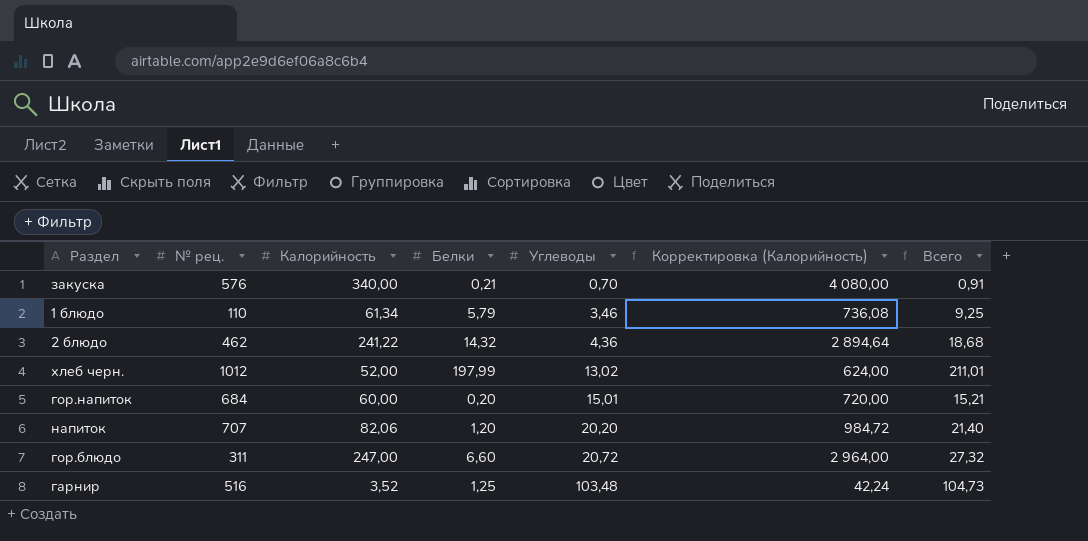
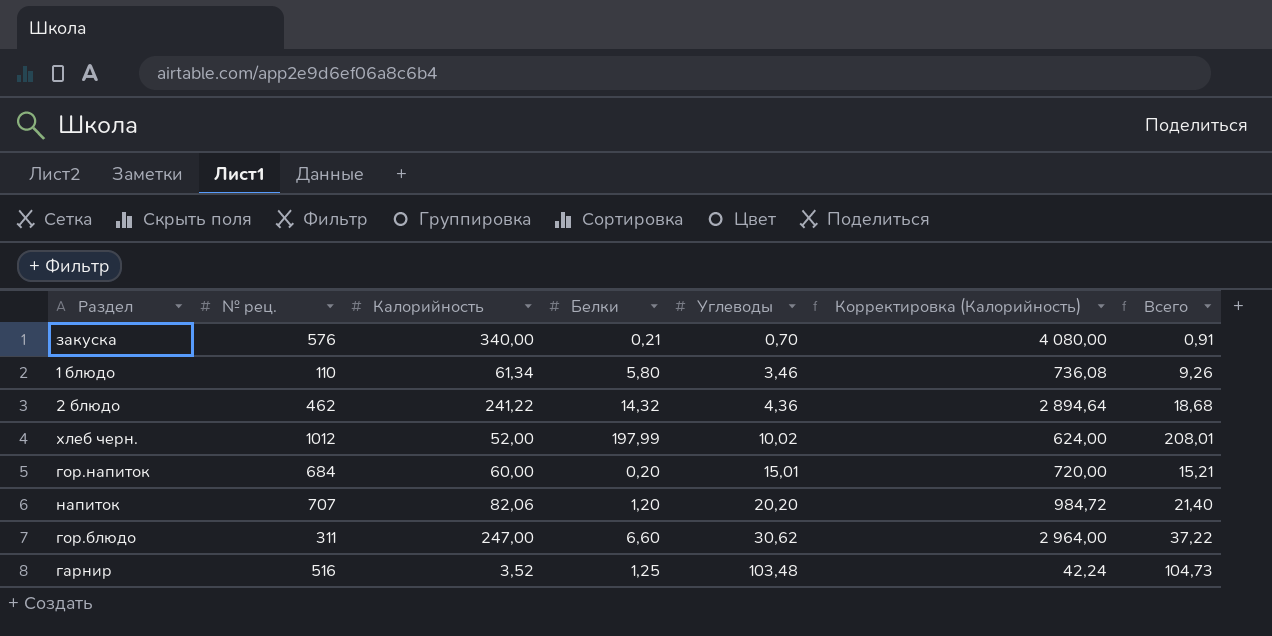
1 блюдо | Белки: 5,79 -> 5,80
1 блюдо | Всего: 9,25 -> 9,26
хлеб черн. | Углеводы: 13,02 -> 10,02
хлеб черн. | Всего: 211,01 -> 208,01
гор.блюдо | Углеводы: 20,72 -> 30,62
гор.блюдо | Всего: 27,32 -> 37,22

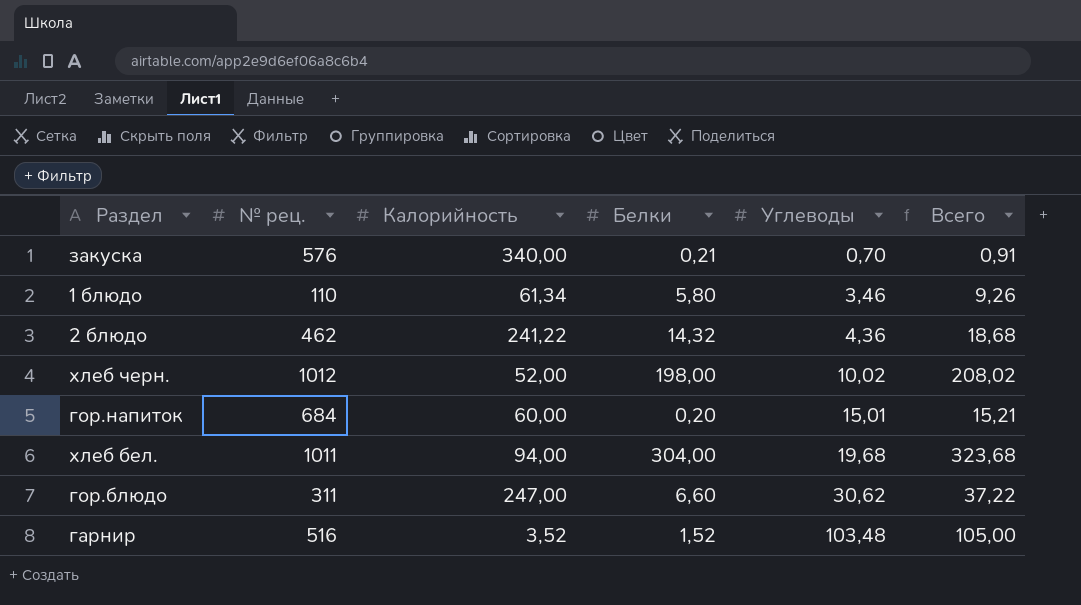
column Корректировка (Калорийность) | formula: [Калорийность] * 12 -> none
row напиток: 707 | 82,06 | 1,20 | 20,20 | 984,72 | 21,40 -> none
хлеб черн. | Белки: 197,99 -> 198,00
хлеб черн. | Всего: 208,01 -> 208,02
row хлеб бел.: none -> 1011 | 94,00 | 304,00 | 19,68 | 323,68
гарнир | Белки: 1,25 -> 1,52
гарнир | Всего: 104,73 -> 105,00

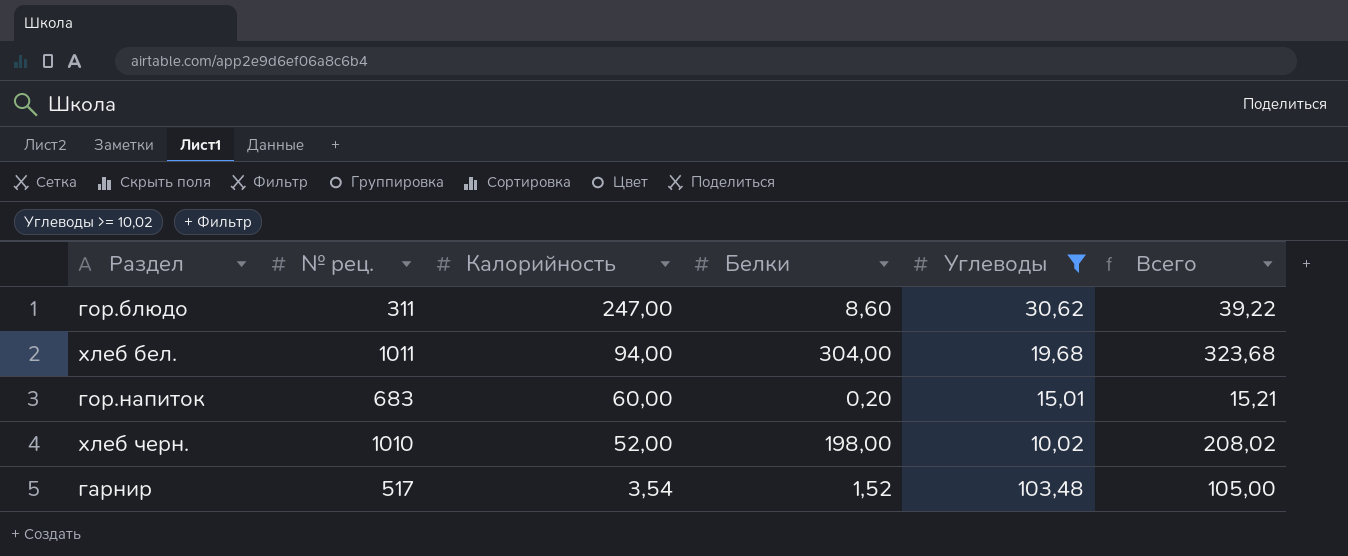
filter: none -> Углеводы >= 10,02
row order: Углеводы ascending -> Калорийность descending
гор.блюдо | Белки: 6,60 -> 8,60
гор.блюдо | Всего: 37,22 -> 39,22
гор.напиток | № рец.: 684 -> 683
хлеб черн. | № рец.: 1012 -> 1010
гарнир | № рец.: 516 -> 517
гарнир | Калорийность: 3,52 -> 3,54

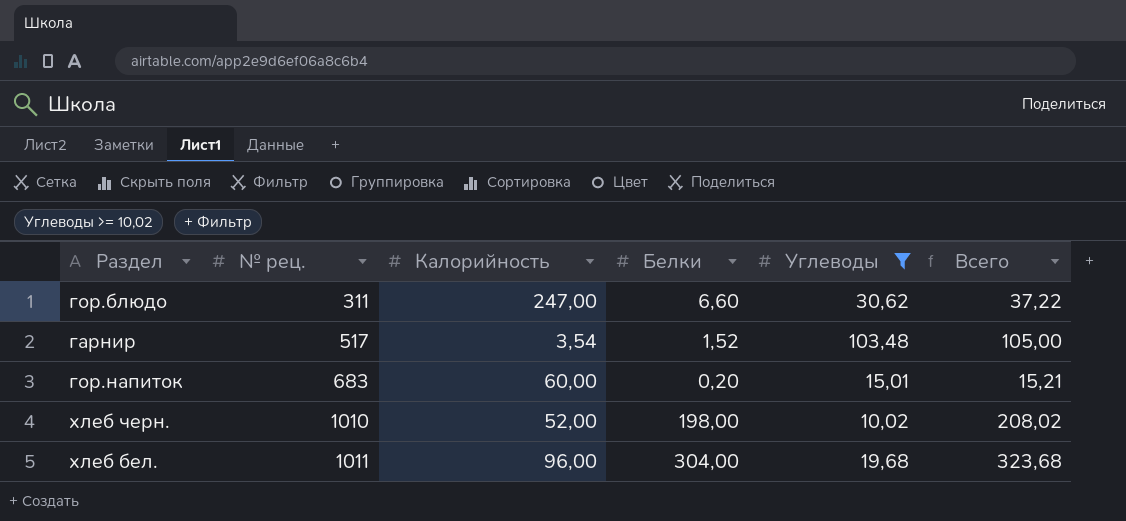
row order: Калорийность descending -> № рец. ascending
гор.блюдо | Белки: 8,60 -> 6,60
гор.блюдо | Всего: 39,22 -> 37,22
хлеб бел. | Калорийность: 94,00 -> 96,00

